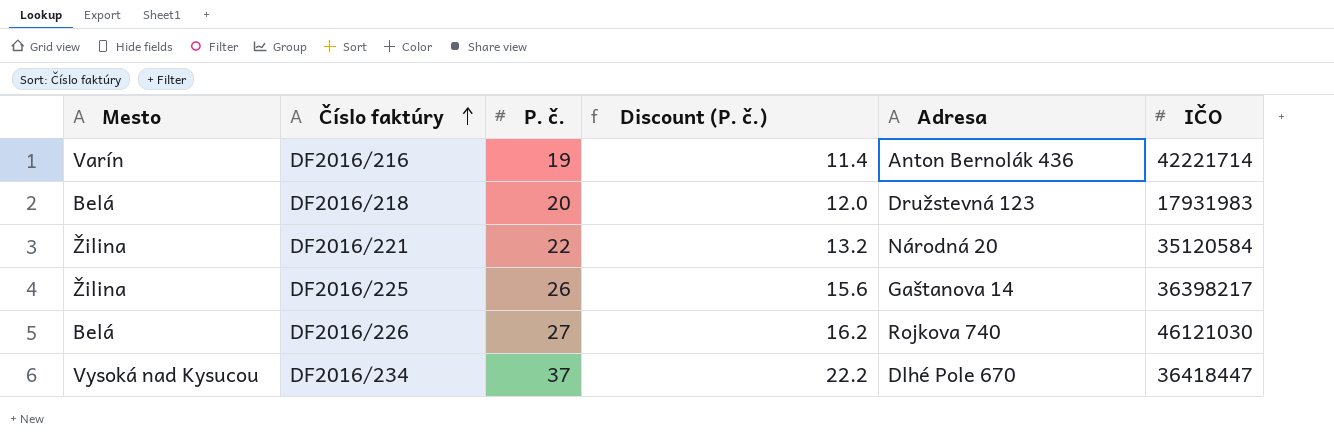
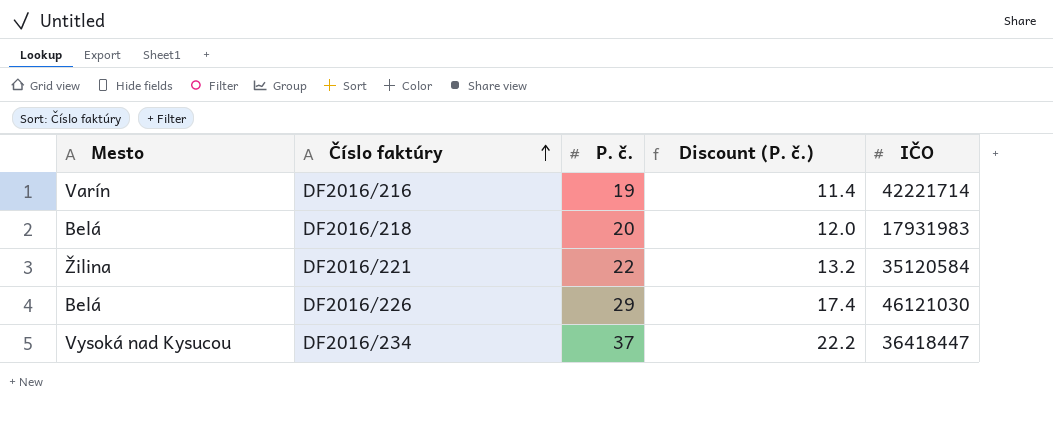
column Adresa | position: 5 -> none
row DF2016/225: Žilina | 26 | 15.6 | Gaštanova 14 | 36398217 -> none
DF2016/226 | P. č.: 27 -> 29
DF2016/226 | Discount (P. č.): 16.2 -> 17.4

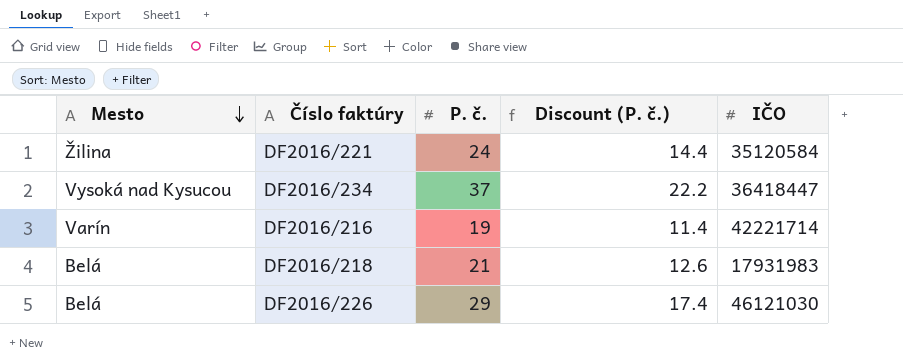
row order: Číslo faktúry ascending -> Mesto descending
DF2016/221 | P. č.: 22 -> 24
DF2016/221 | Discount (P. č.): 13.2 -> 14.4
DF2016/218 | P. č.: 20 -> 21
DF2016/218 | Discount (P. č.): 12.0 -> 12.6

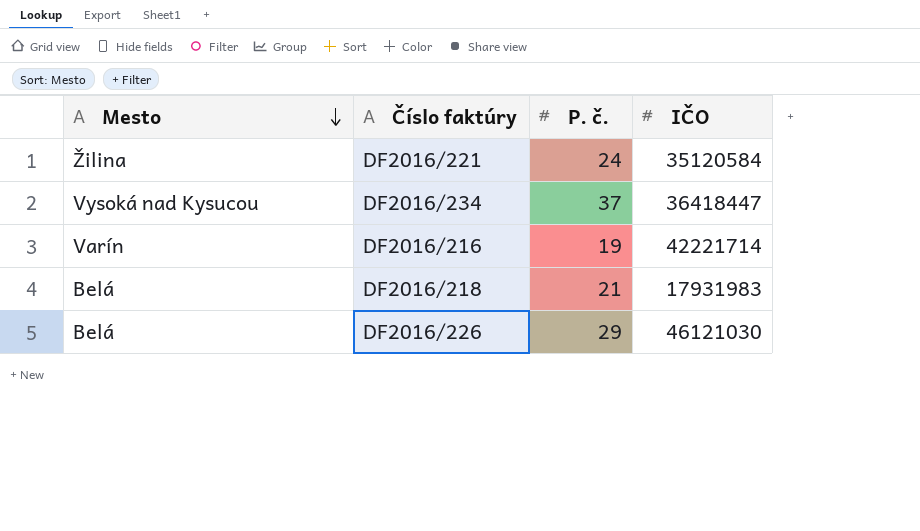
column Discount (P. č.) | formula: [P. č.] * 0.6 -> none

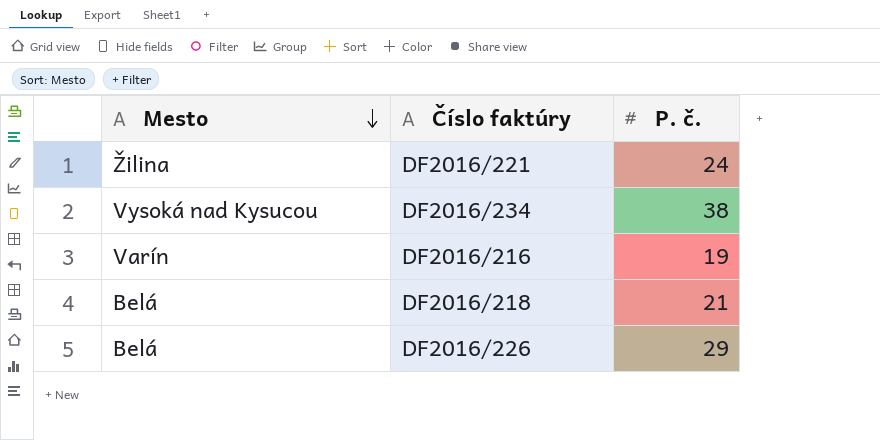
column IČO | position: 4 -> none
DF2016/234 | P. č.: 37 -> 38

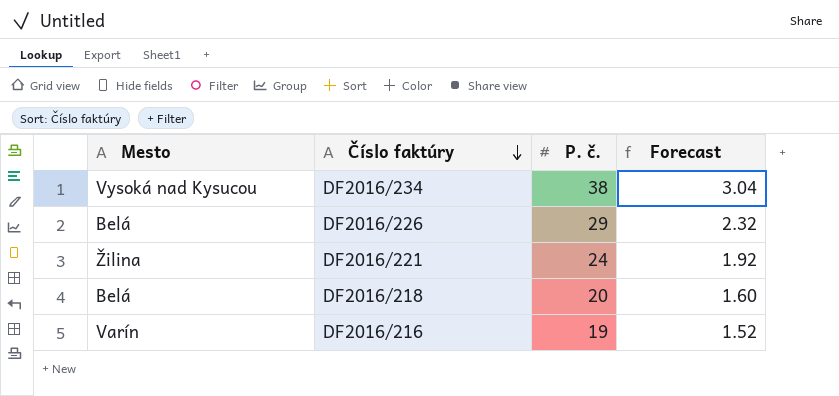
row order: Mesto descending -> Číslo faktúry descending
column Forecast | formula: none -> [P. č.] * 0.08
DF2016/218 | P. č.: 21 -> 20

